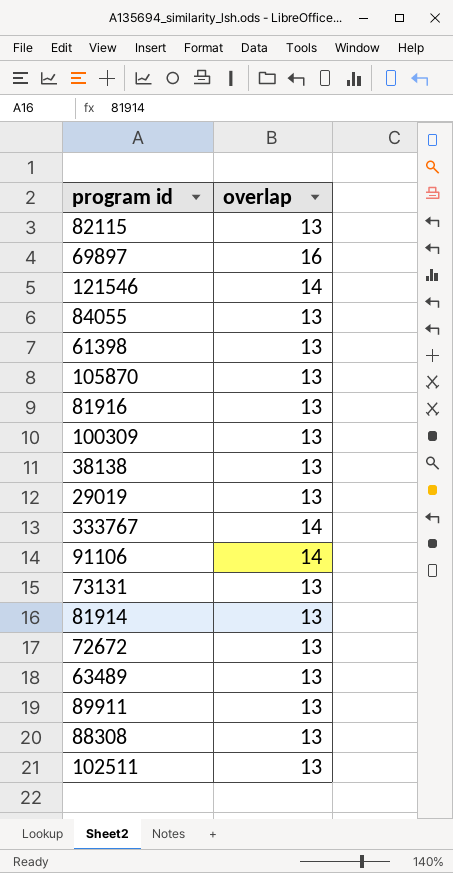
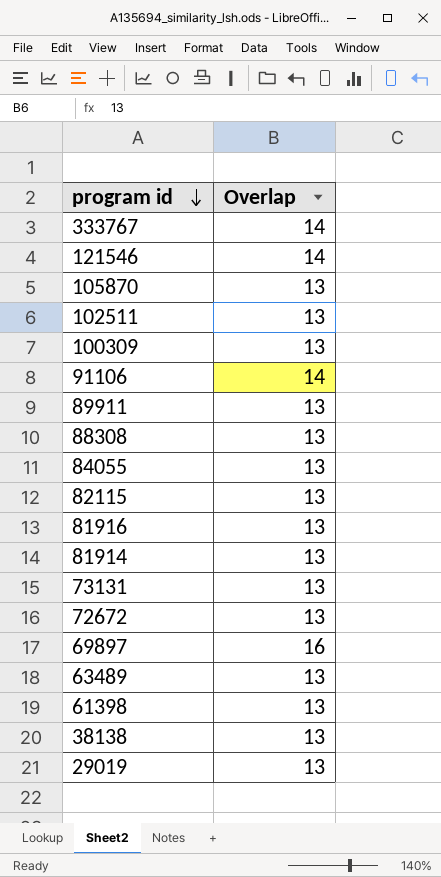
row order: none -> program id descending
column name: overlap -> Overlap

